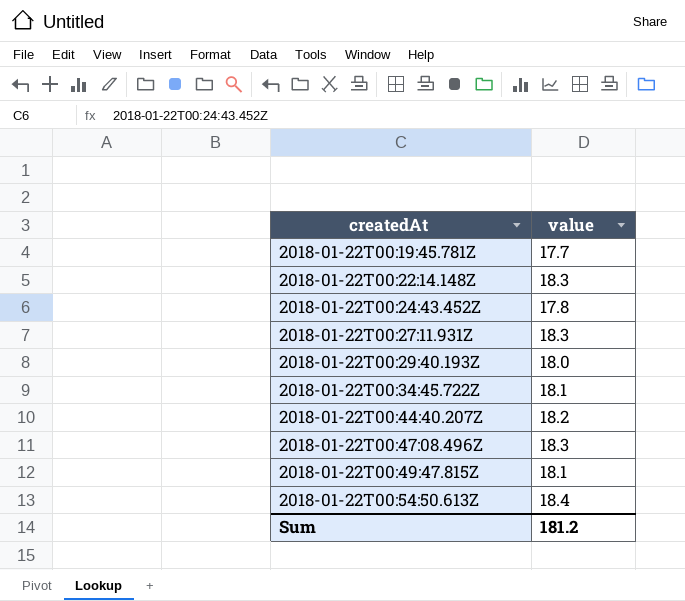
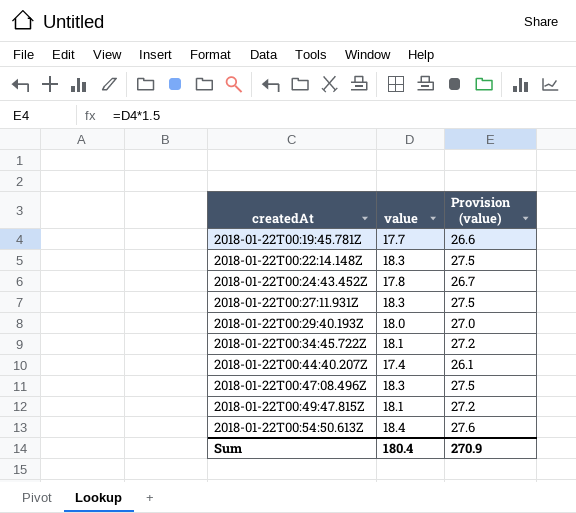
column Provision (value) | formula: none -> [value] * 1.5
2018-01-22T00:44:40.207Z | value: 18.2 -> 17.4
Sum | value: 181.2 -> 180.4

